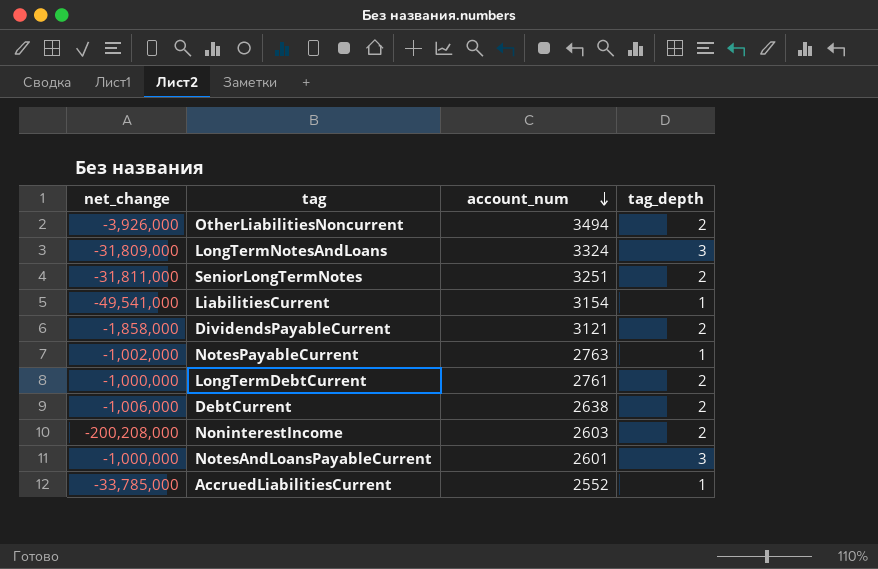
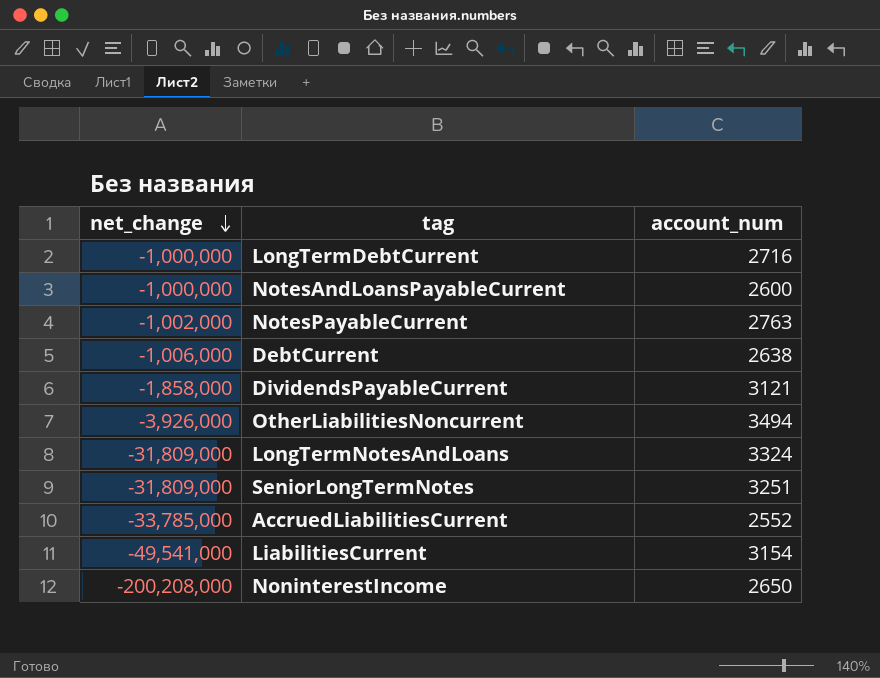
row order: account_num descending -> net_change descending
column tag_depth | position: 4 -> none
LongTermDebtCurrent | account_num: 2761 -> 2716
NotesAndLoansPayableCurrent | account_num: 2601 -> 2600
SeniorLongTermNotes | net_change: -31,811,000 -> -31,809,000
NoninterestIncome | account_num: 2603 -> 2650

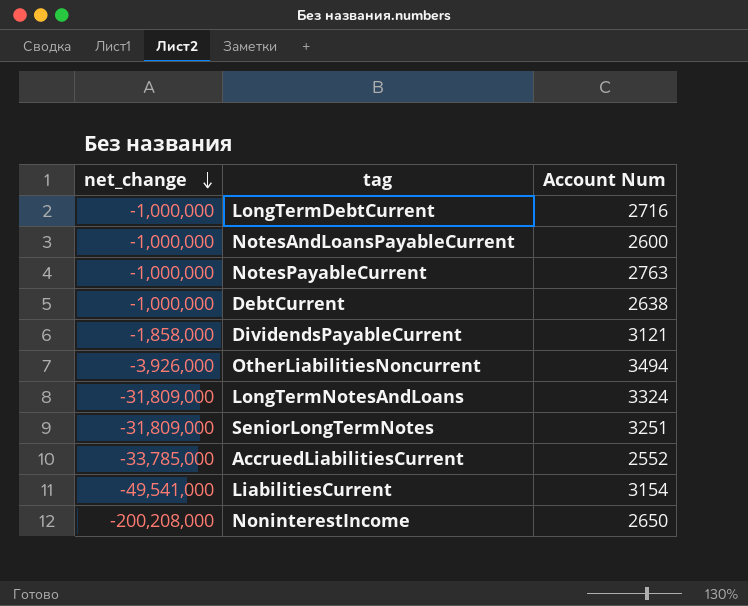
column name: account_num -> Account Num
NotesPayableCurrent | net_change: -1,002,000 -> -1,000,000
DebtCurrent | net_change: -1,006,000 -> -1,000,000

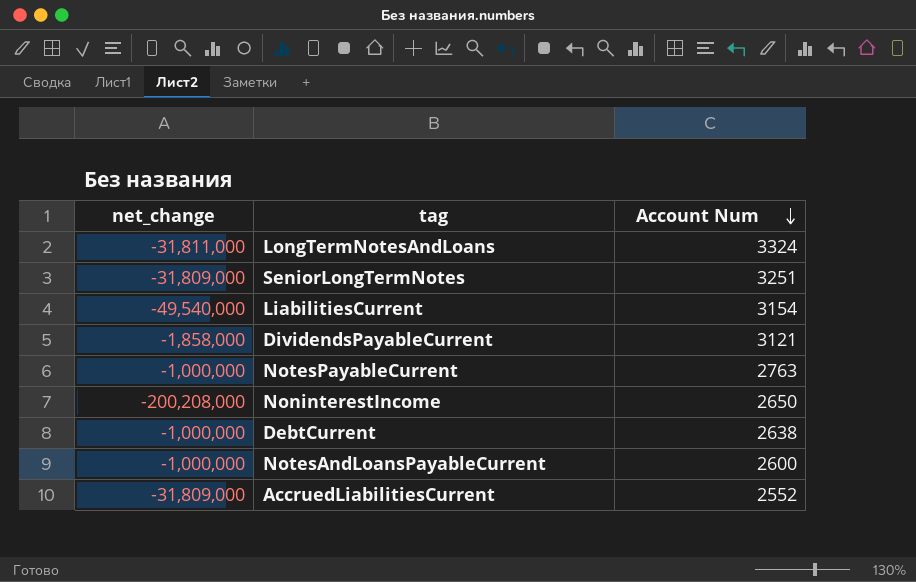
row order: net_change descending -> Account Num descending
row LongTermDebtCurrent: -1,000,000 | 2716 -> none
row OtherLiabilitiesNoncurrent: -3,926,000 | 3494 -> none
LongTermNotesAndLoans | net_change: -31,809,000 -> -31,811,000
LiabilitiesCurrent | net_change: -49,541,000 -> -49,540,000
AccruedLiabilitiesCurrent | net_change: -33,785,000 -> -31,809,000

